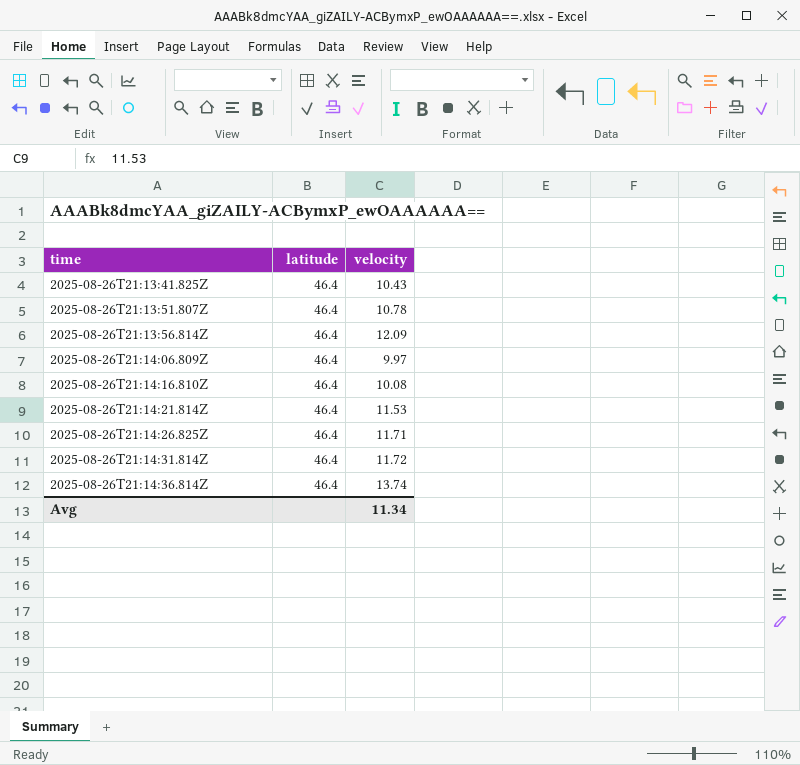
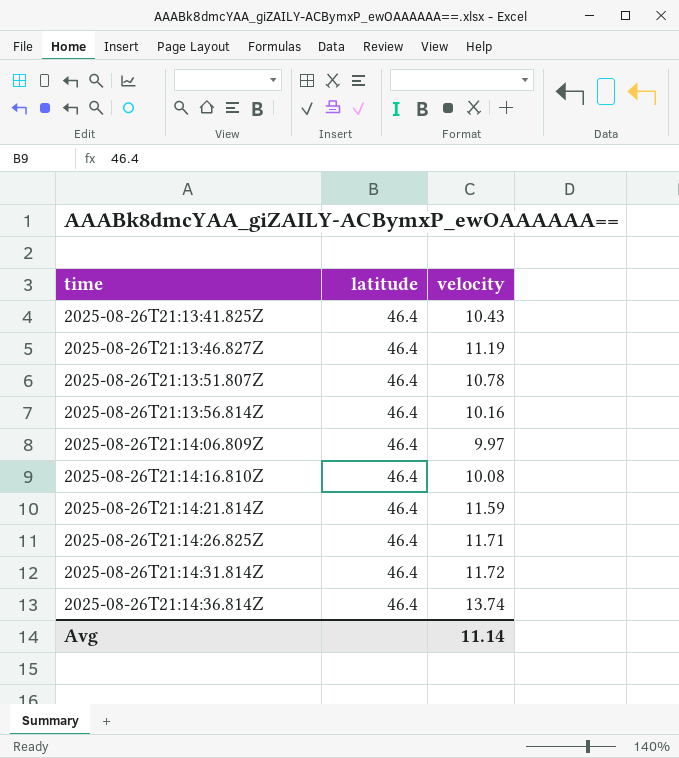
row 2025-08-26T21:13:46.827Z: none -> 46.4 | 11.19
2025-08-26T21:13:56.814Z | velocity: 12.09 -> 10.16
2025-08-26T21:14:21.814Z | velocity: 11.53 -> 11.59
Avg | velocity: 11.34 -> 11.14

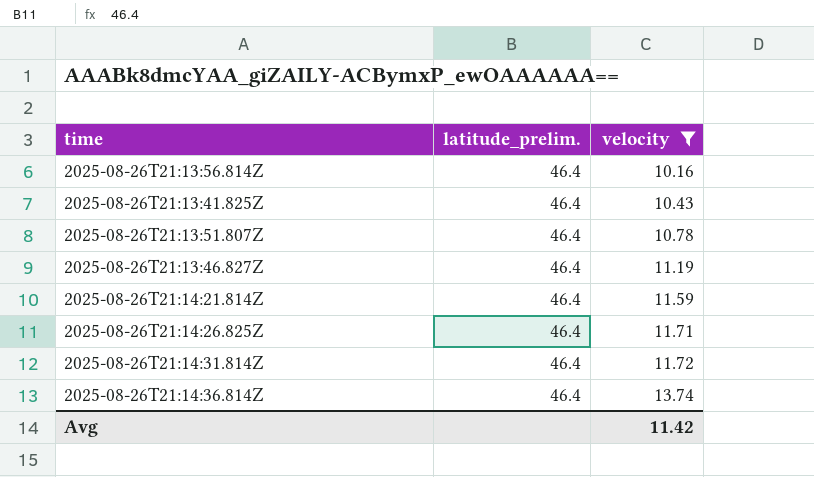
filter: none -> velocity >= 10.16
row order: time ascending -> velocity ascending
column name: latitude -> latitude_prelim.
Avg | velocity: 11.14 -> 11.42

